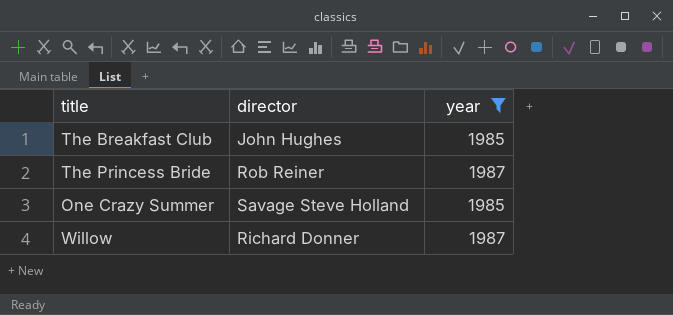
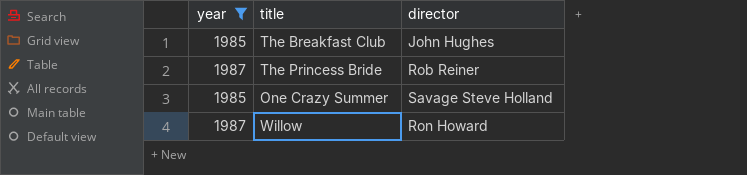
column year | position: 3 -> 1
Willow | director: Richard Donner -> Ron Howard

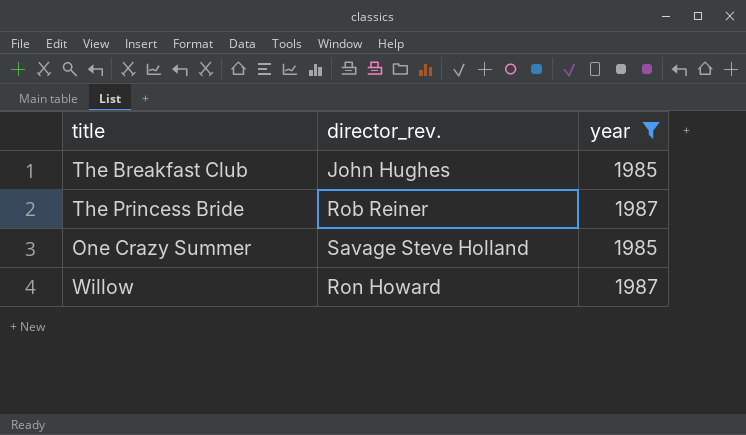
column name: director -> director_rev.
column year | position: 1 -> 3

